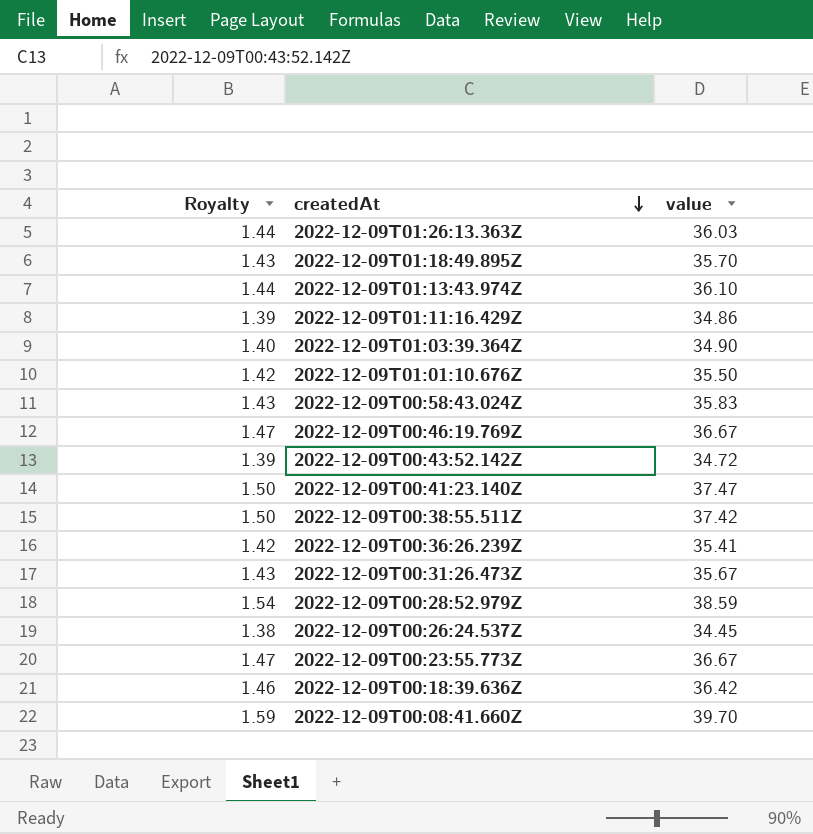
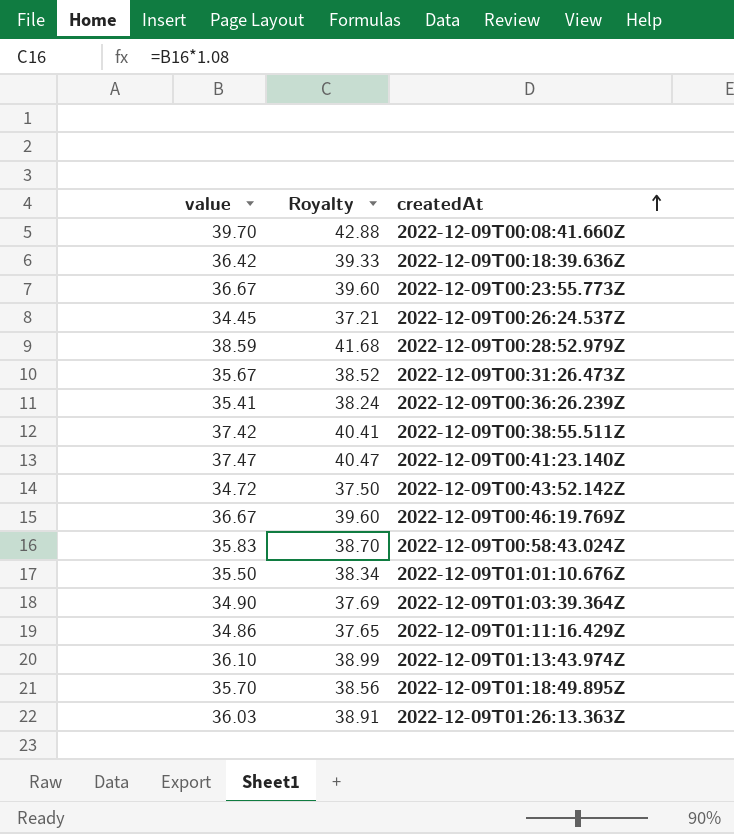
row order: createdAt descending -> createdAt ascending
column value | position: 3 -> 1
column Royalty | formula: [value] * 0.04 -> [value] * 1.08

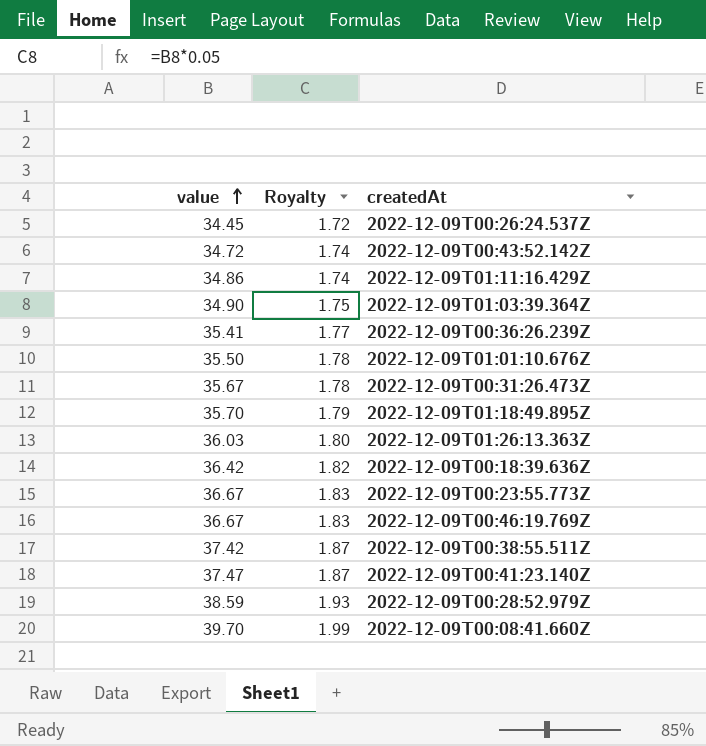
row order: createdAt ascending -> value ascending
column Royalty | formula: [value] * 1.08 -> [value] * 0.05
row 2022-12-09T00:58:43.024Z: 35.83 | 38.70 -> none
row 2022-12-09T01:13:43.974Z: 36.10 | 38.99 -> none

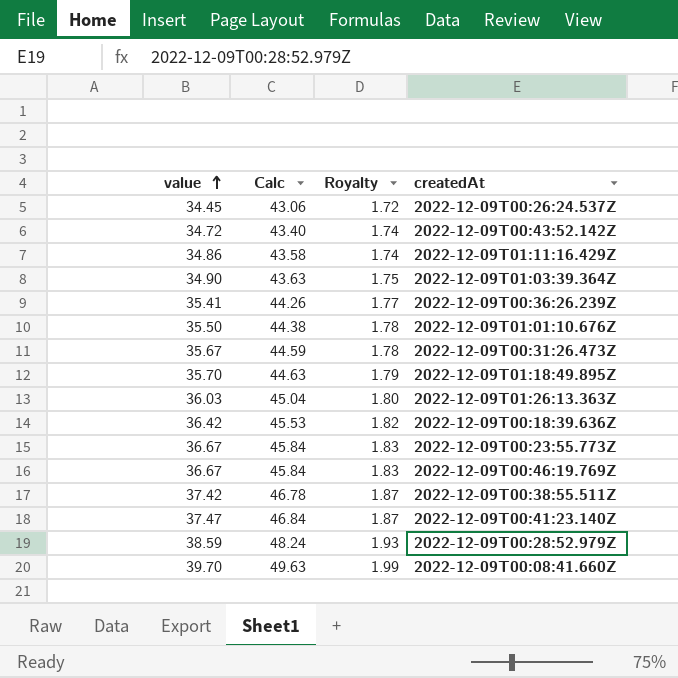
column Calc | formula: none -> [value] * 1.25

